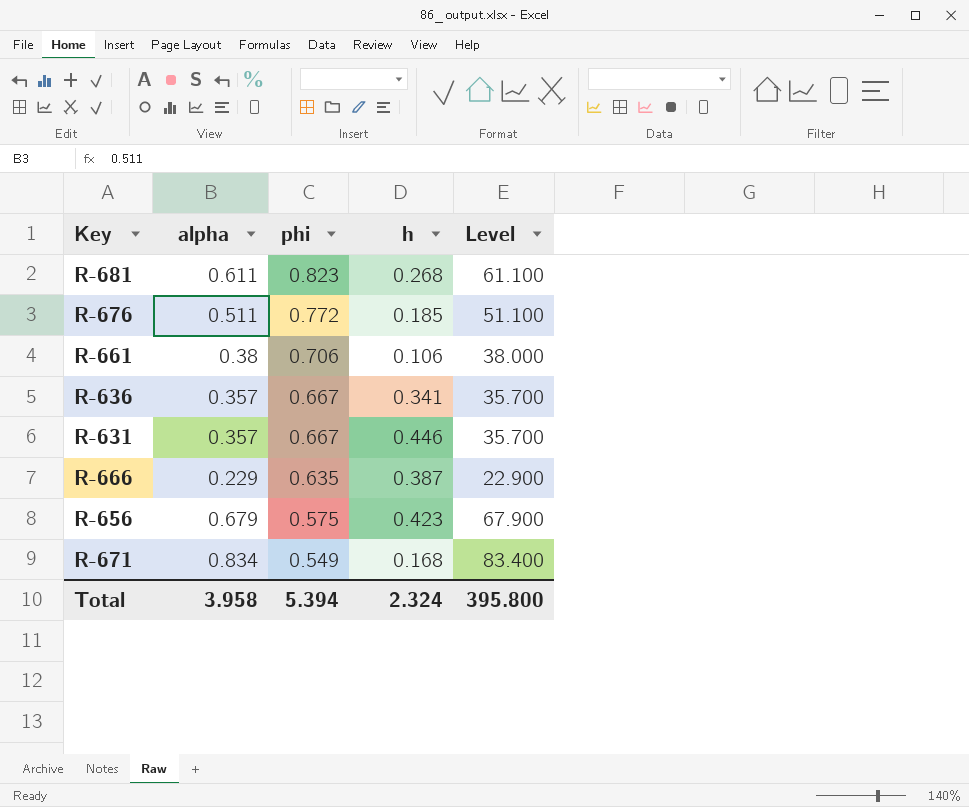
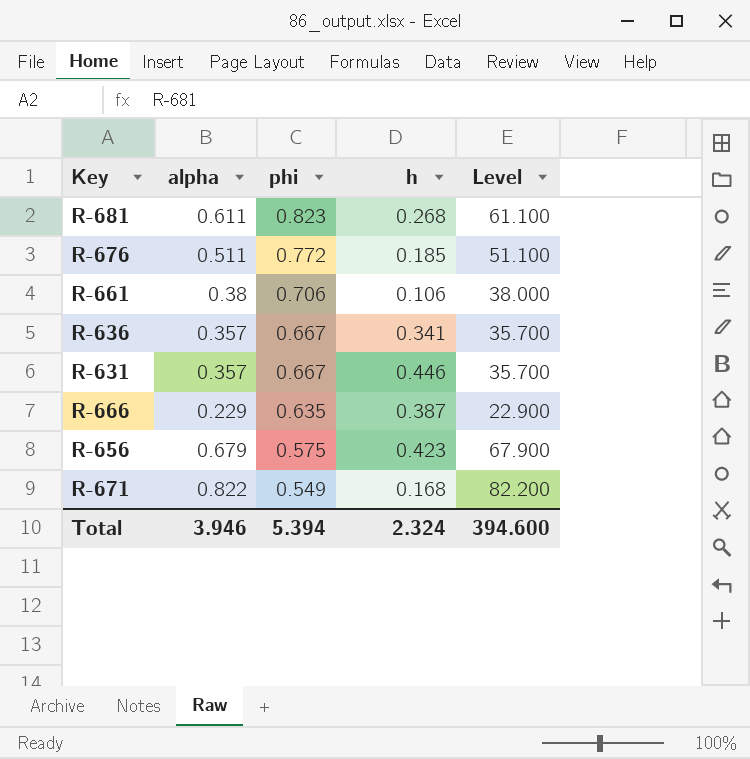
R-671 | alpha: 0.834 -> 0.822
R-671 | Level: 83.400 -> 82.200
Total | alpha: 3.958 -> 3.946
Total | Level: 395.800 -> 394.600

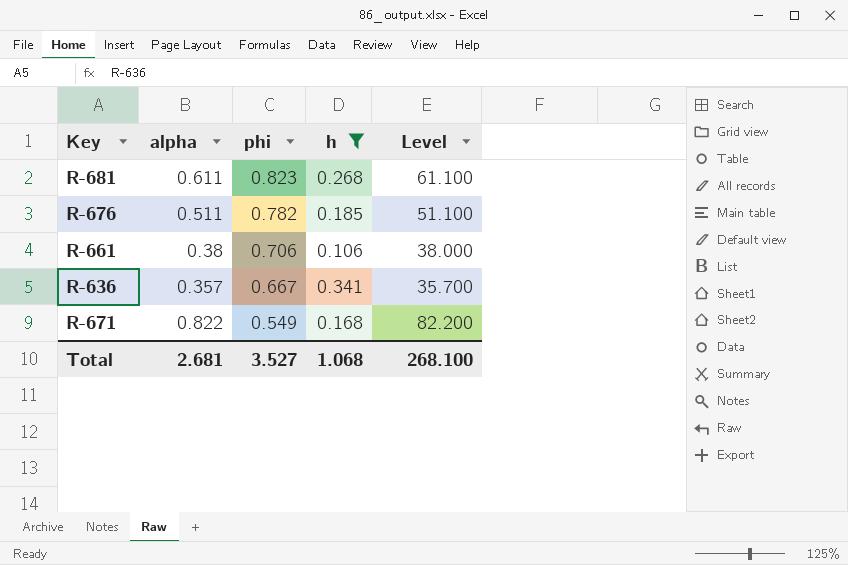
filter: none -> h <= 0.341
R-676 | phi: 0.772 -> 0.782
Total | alpha: 3.946 -> 2.681
Total | phi: 5.394 -> 3.527
Total | h: 2.324 -> 1.068
Total | Level: 394.600 -> 268.100

